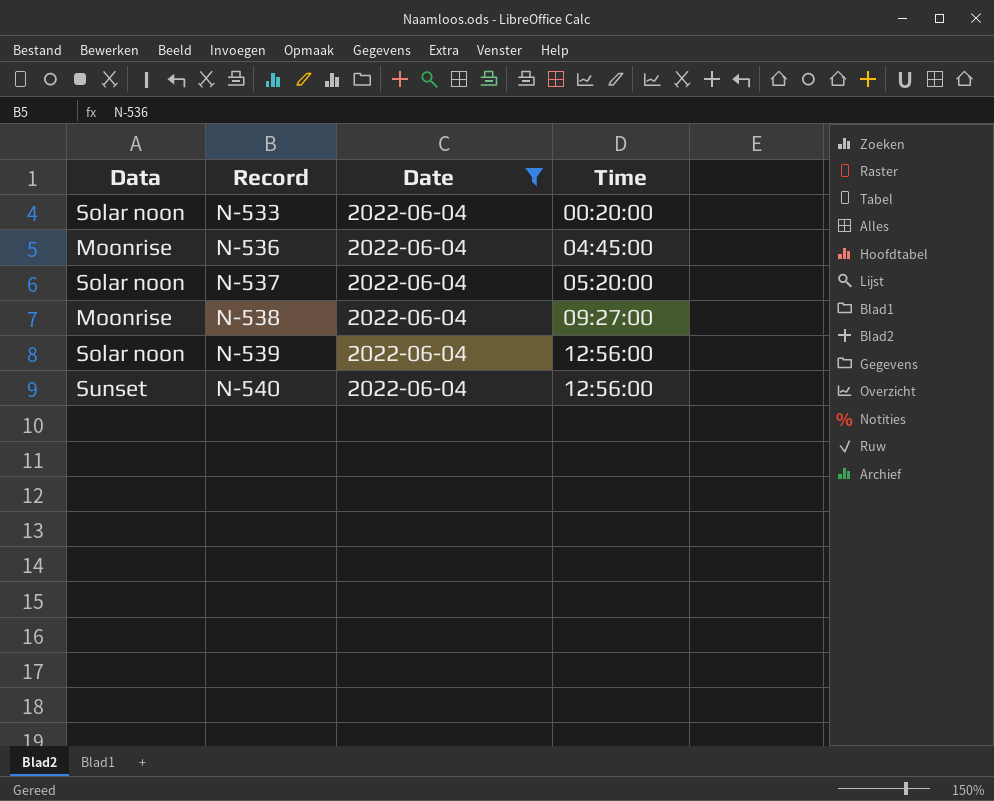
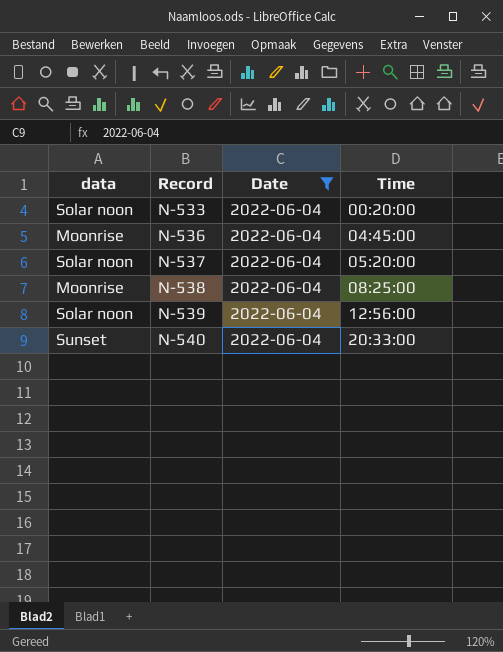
column name: Data -> data
N-538 | Time: 09:27:00 -> 08:25:00
N-540 | Time: 12:56:00 -> 20:33:00

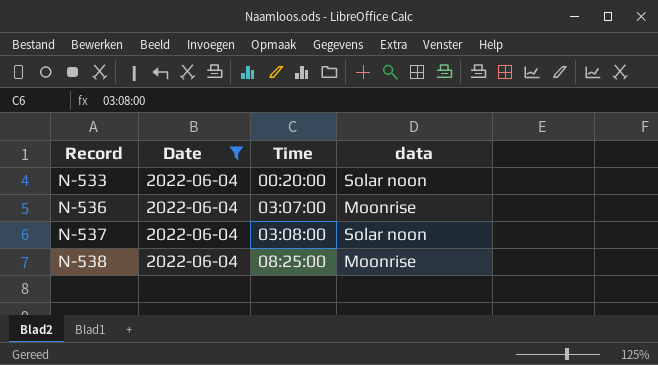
column data | position: 1 -> 4
row N-539: Solar noon | 2022-06-04 | 12:56:00 -> none
row N-540: Sunset | 2022-06-04 | 20:33:00 -> none
N-536 | Time: 04:45:00 -> 03:07:00
N-537 | Time: 05:20:00 -> 03:08:00

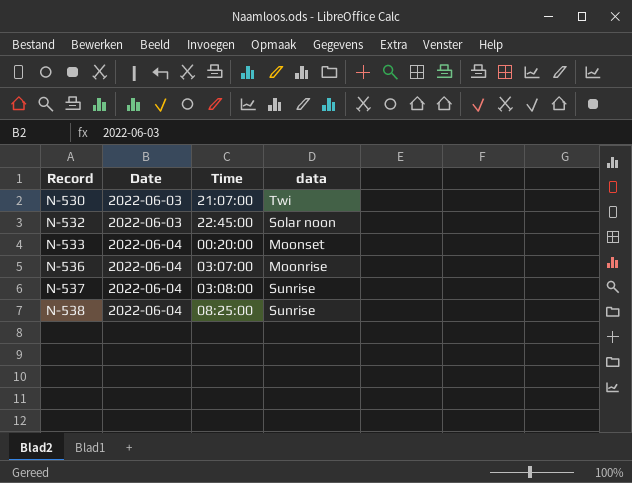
filter: Date = 2022-06-04 -> none
N-533 | data: Solar noon -> Moonset
N-537 | data: Solar noon -> Sunrise
N-538 | data: Moonrise -> Sunrise

